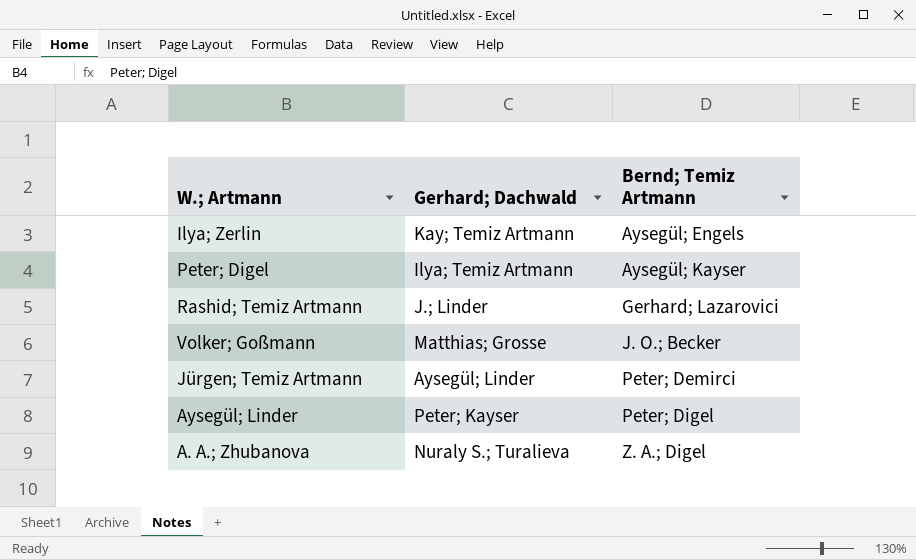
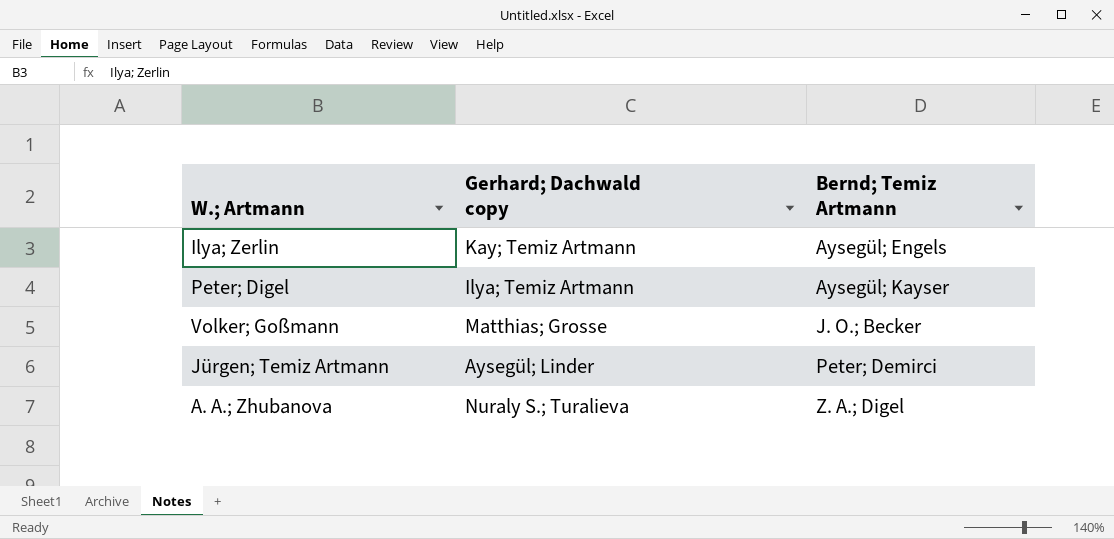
column name: Gerhard; Dachwald -> Gerhard; Dachwald copy
row Rashid; Temiz Artmann: J.; Linder | Gerhard; Lazarovici -> none
row Aysegül; Linder: Peter; Kayser | Peter; Digel -> none

